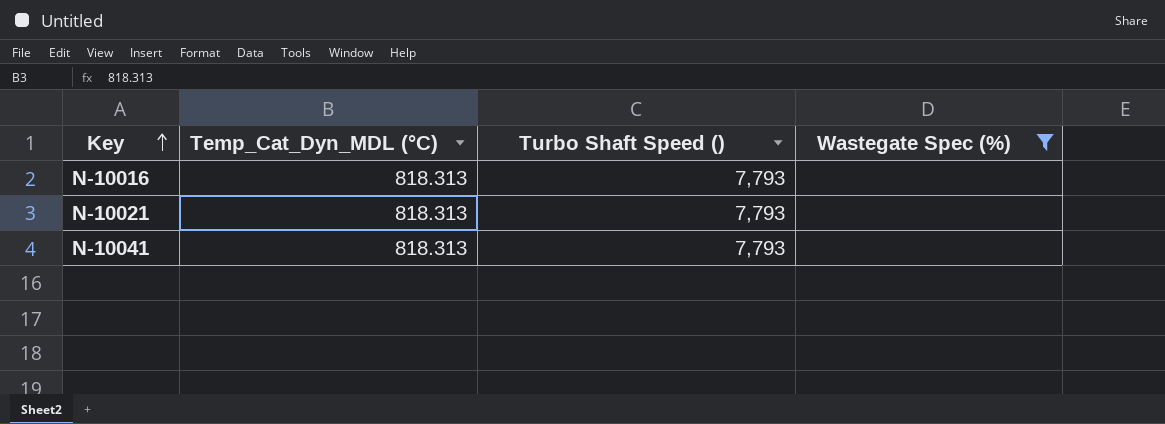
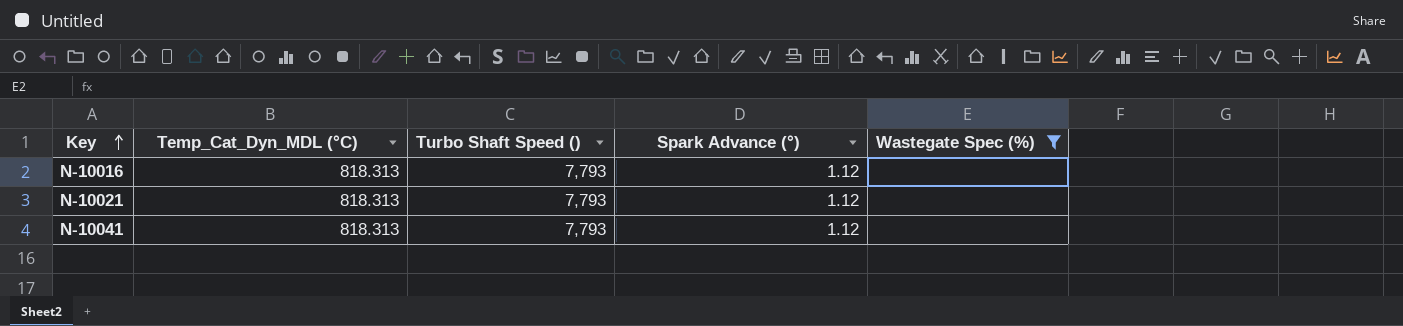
column Spark Advance (°) | position: none -> 4

